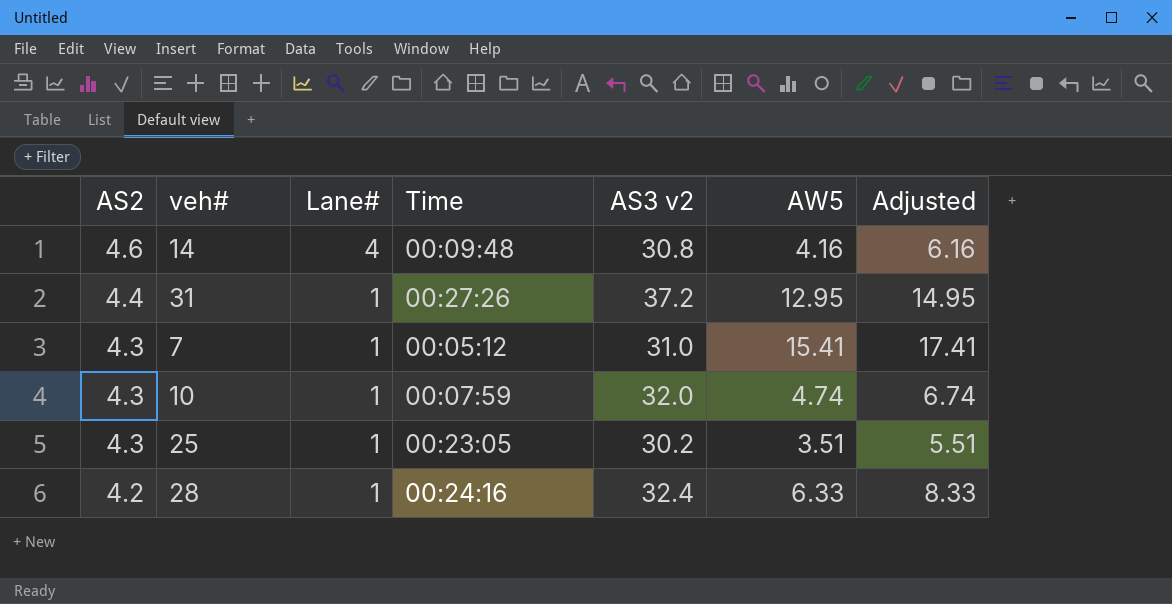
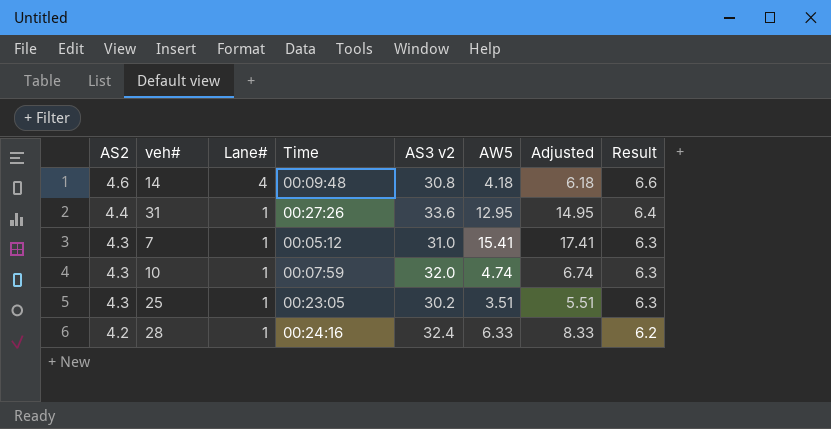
column Result | formula: none -> [AS2] + 2
14 | AW5: 4.16 -> 4.18
14 | Adjusted: 6.16 -> 6.18
31 | AS3 v2: 37.2 -> 33.6

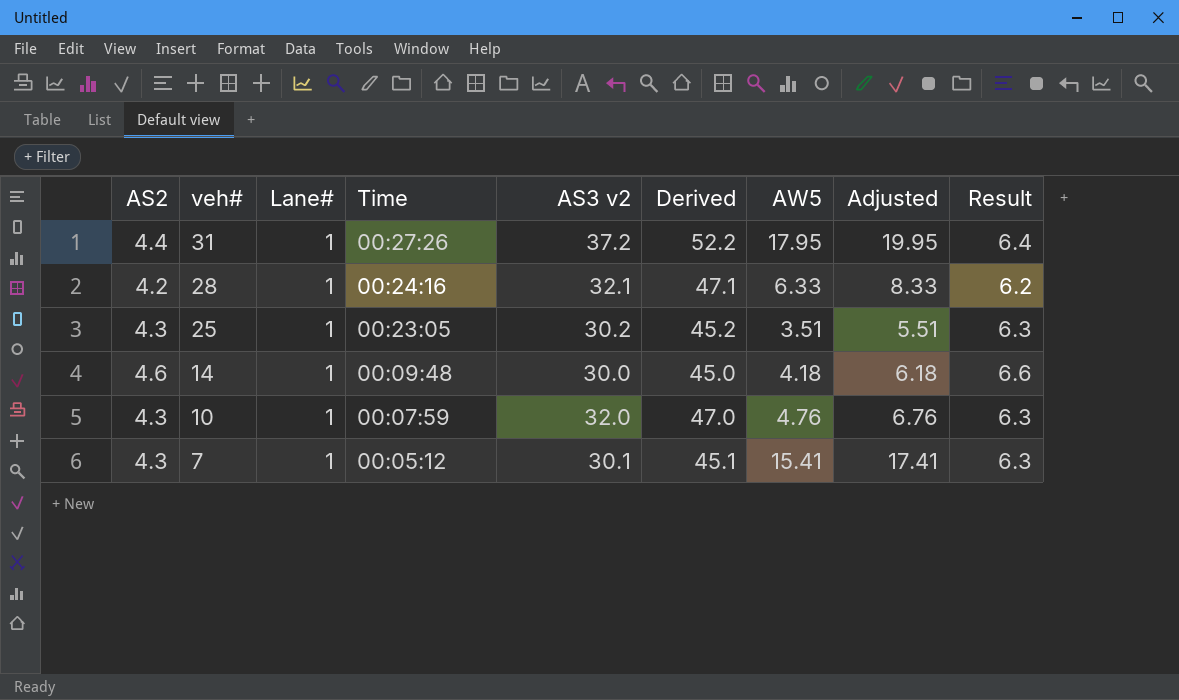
row order: AS2 descending -> veh# descending
column Derived | formula: none -> [AS3 v2] + 15
31 | AS3 v2: 33.6 -> 37.2
31 | AW5: 12.95 -> 17.95
31 | Adjusted: 14.95 -> 19.95
28 | AS3 v2: 32.4 -> 32.1
14 | Lane#: 4 -> 1
14 | AS3 v2: 30.8 -> 30.0
10 | AW5: 4.74 -> 4.76
10 | Adjusted: 6.74 -> 6.76
7 | AS3 v2: 31.0 -> 30.1

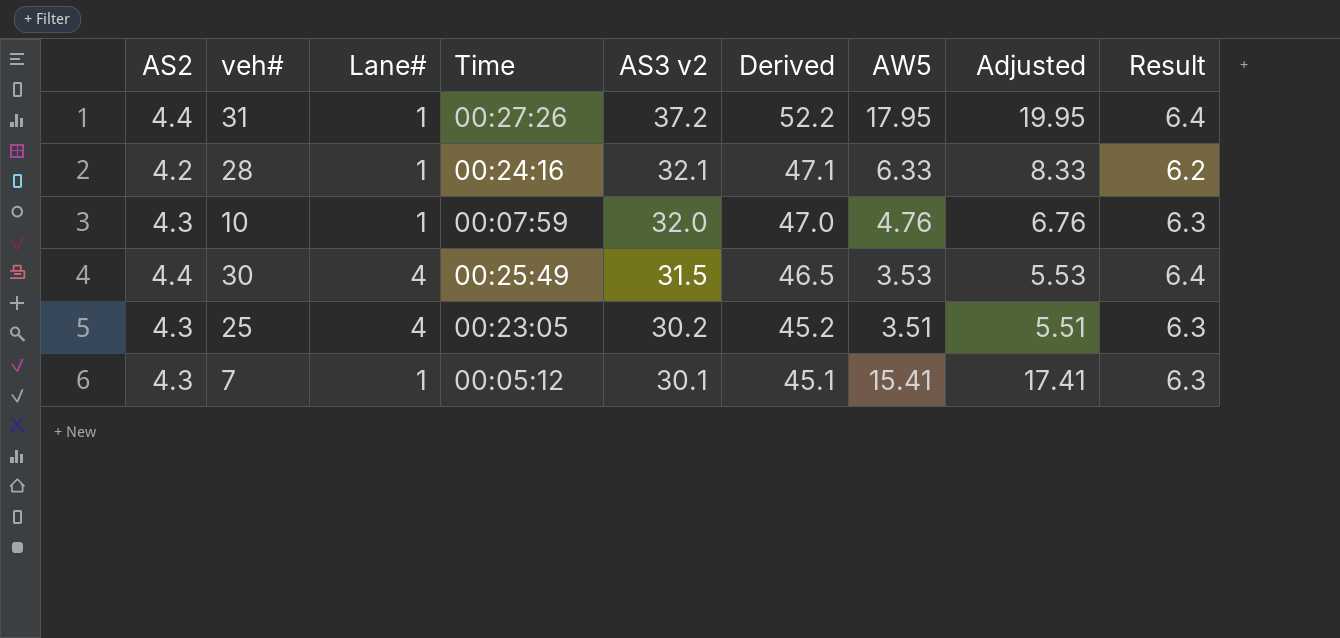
row order: veh# descending -> AS3 v2 descending
row 14: 4.6 | 1 | 00:09:48 | 30.0 | 45.0 | 4.18 | 6.18 | 6.6 -> none
row 30: none -> 4.4 | 4 | 00:25:49 | 31.5 | 46.5 | 3.53 | 5.53 | 6.4
25 | Lane#: 1 -> 4

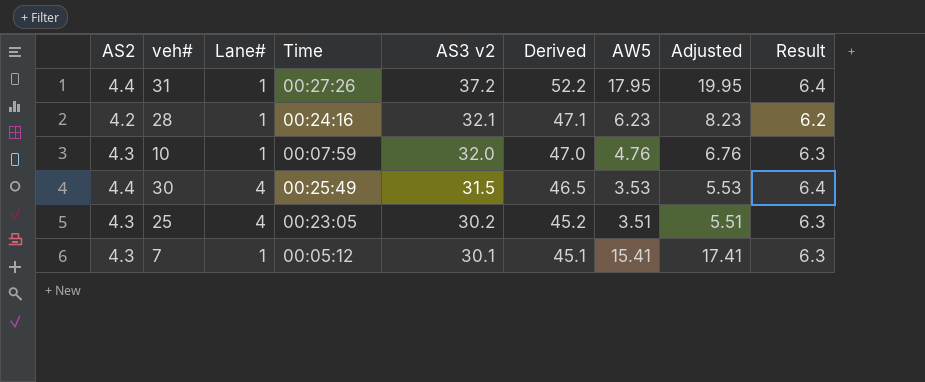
28 | AW5: 6.33 -> 6.23
28 | Adjusted: 8.33 -> 8.23

